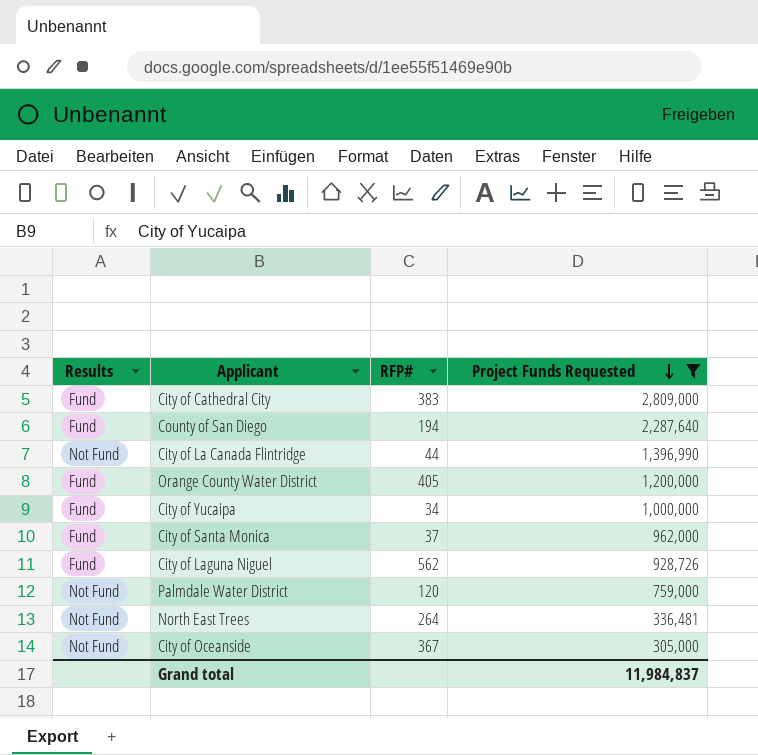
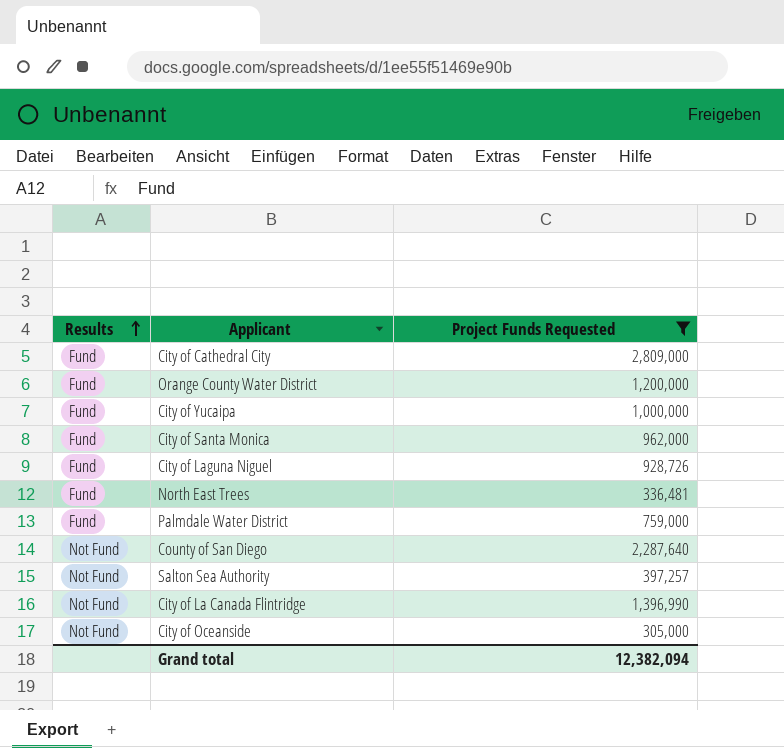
row order: Project Funds Requested descending -> Results ascending
column RFP# | position: 3 -> none
North East Trees | Results: Not Fund -> Fund
Palmdale Water District | Results: Not Fund -> Fund
County of San Diego | Results: Fund -> Not Fund
row Salton Sea Authority: none -> Not Fund | 397,257
Grand total | Project Funds Requested: 11,984,837 -> 12,382,094

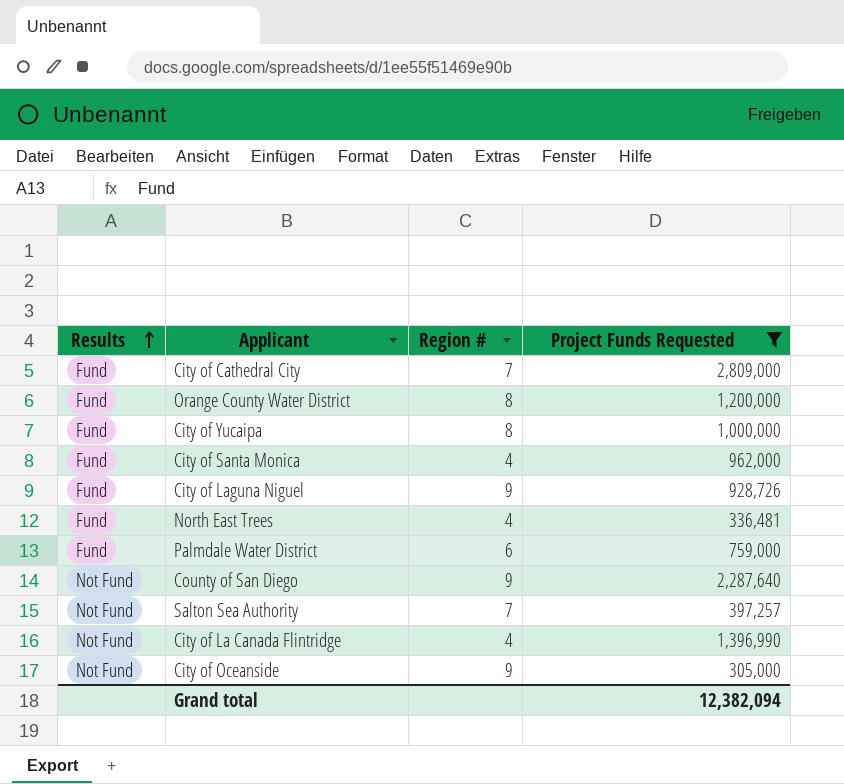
column Region # | position: none -> 3

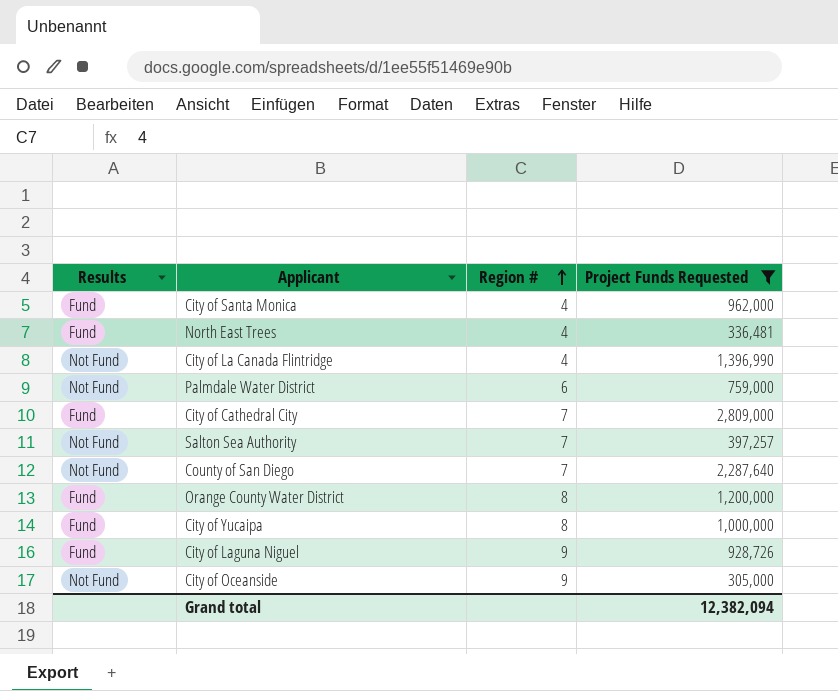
row order: Results ascending -> Region # ascending
Palmdale Water District | Results: Fund -> Not Fund
County of San Diego | Region #: 9 -> 7

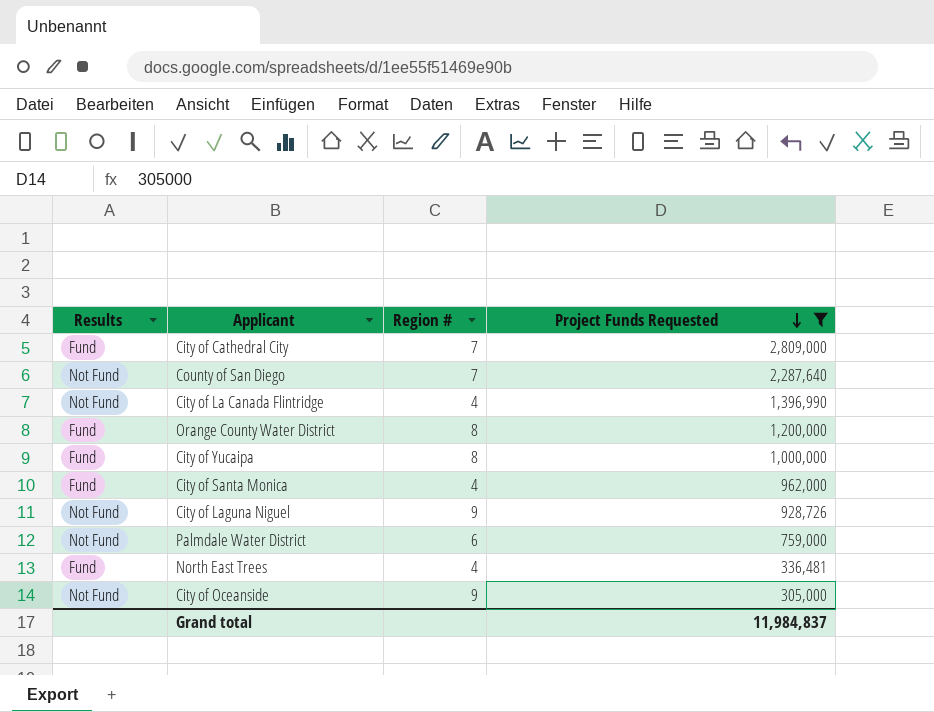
row order: Region # ascending -> Project Funds Requested descending
row Salton Sea Authority: Not Fund | 7 | 397,257 -> none
City of Laguna Niguel | Results: Fund -> Not Fund
Grand total | Project Funds Requested: 12,382,094 -> 11,984,837

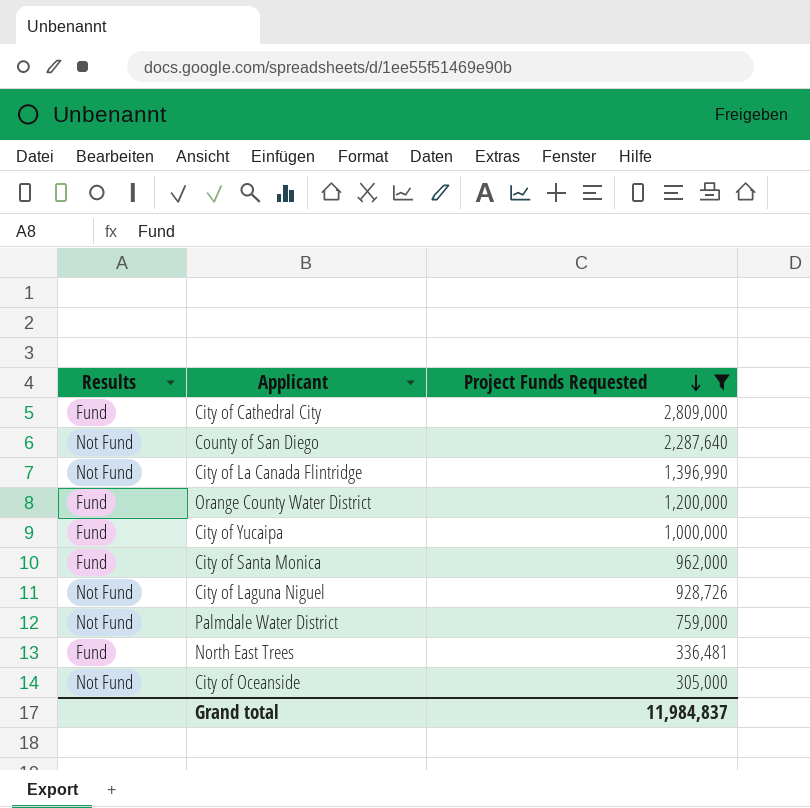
column Region # | position: 3 -> none

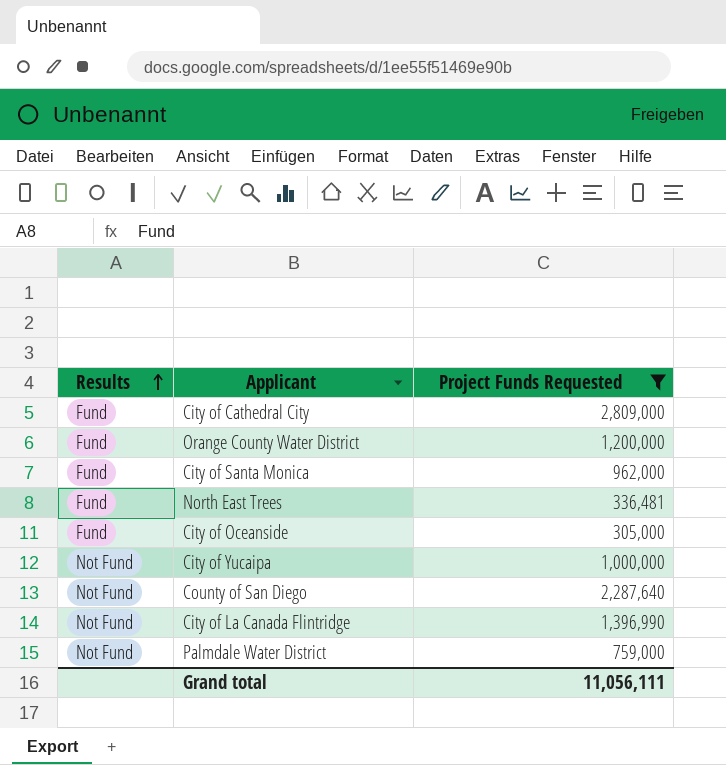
row order: Project Funds Requested descending -> Results ascending
row City of Laguna Niguel: Not Fund | 928,726 -> none
City of Oceanside | Results: Not Fund -> Fund
City of Yucaipa | Results: Fund -> Not Fund
Grand total | Project Funds Requested: 11,984,837 -> 11,056,111

